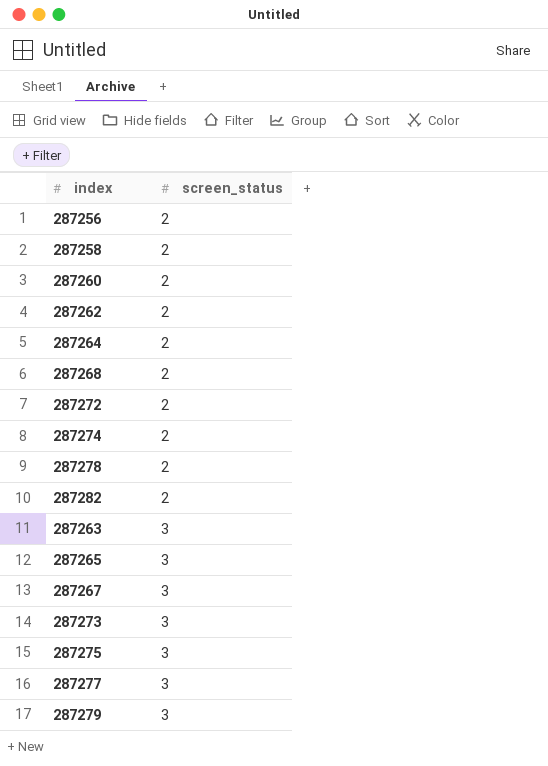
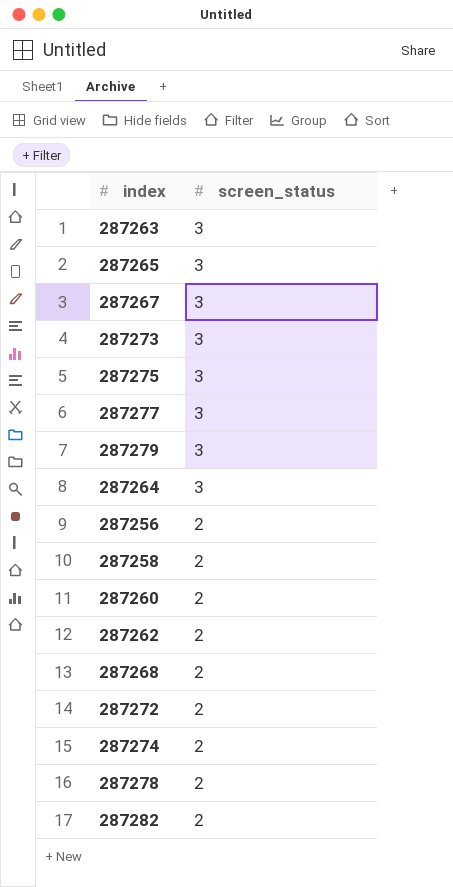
row order: screen_status ascending -> screen_status descending
287264 | screen_status: 2 -> 3

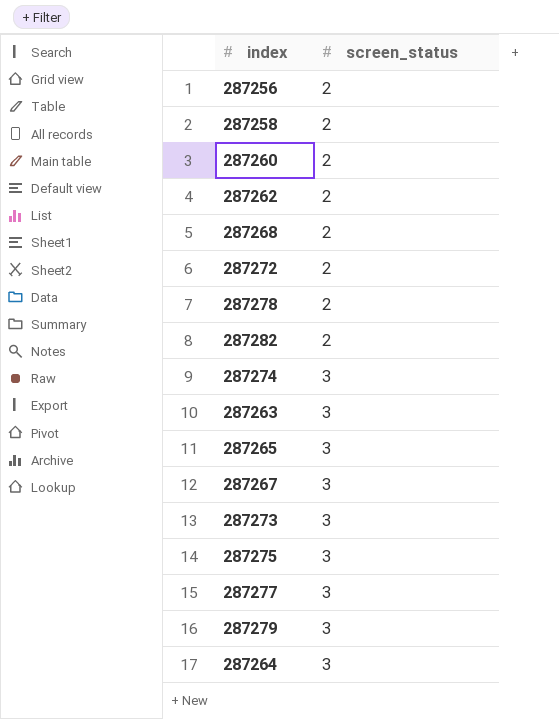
row order: screen_status descending -> screen_status ascending
287274 | screen_status: 2 -> 3

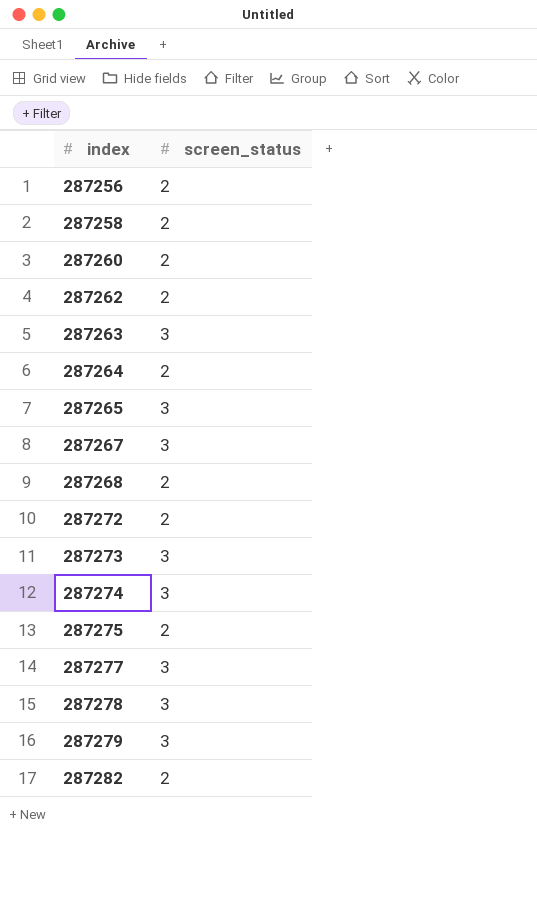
row order: screen_status ascending -> index ascending
287264 | screen_status: 3 -> 2
287275 | screen_status: 3 -> 2
287278 | screen_status: 2 -> 3

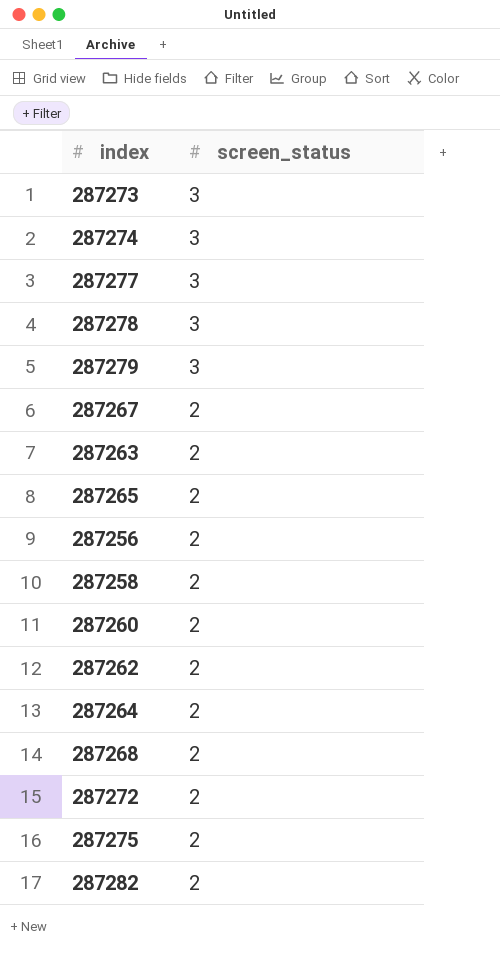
row order: index ascending -> screen_status descending
287267 | screen_status: 3 -> 2
287263 | screen_status: 3 -> 2
287265 | screen_status: 3 -> 2

